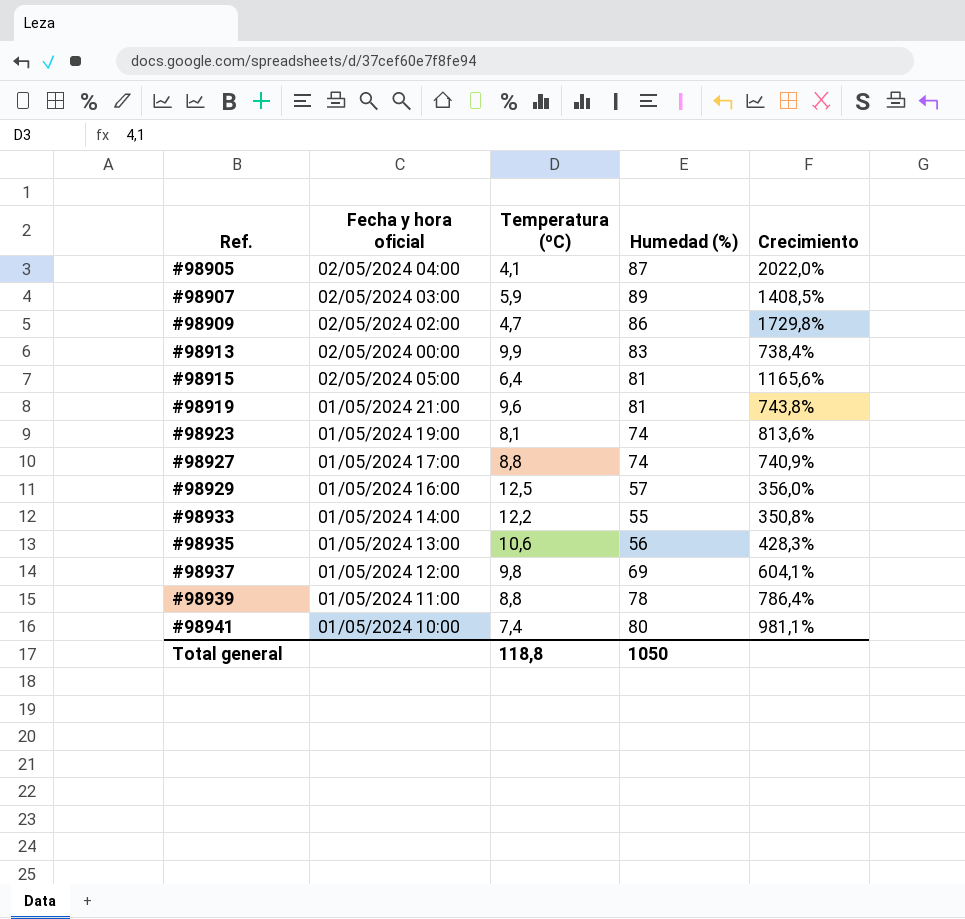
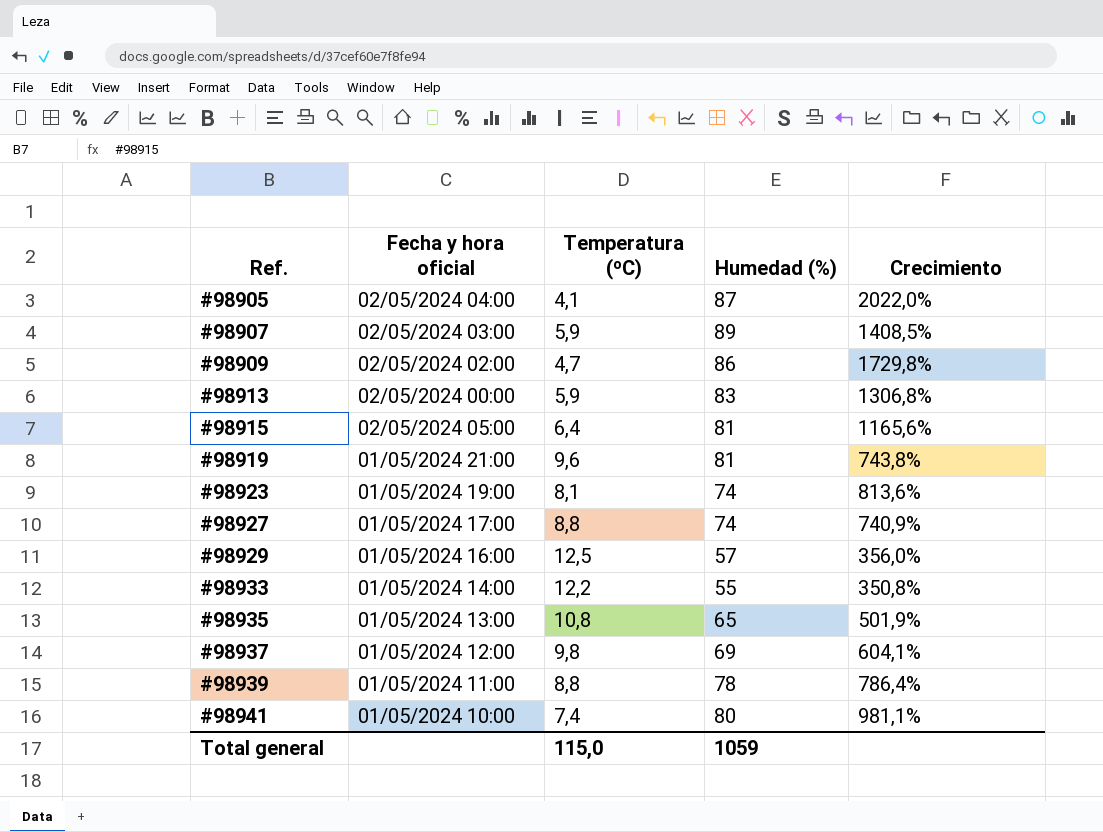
#98913 | Temperatura (ºC): 9,9 -> 5,9
#98913 | Crecimiento: 738,4% -> 1306,8%
#98935 | Temperatura (ºC): 10,6 -> 10,8
#98935 | Humedad (%): 56 -> 65
#98935 | Crecimiento: 428,3% -> 501,9%
Total general | Temperatura (ºC): 118,8 -> 115,0
Total general | Humedad (%): 1050 -> 1059

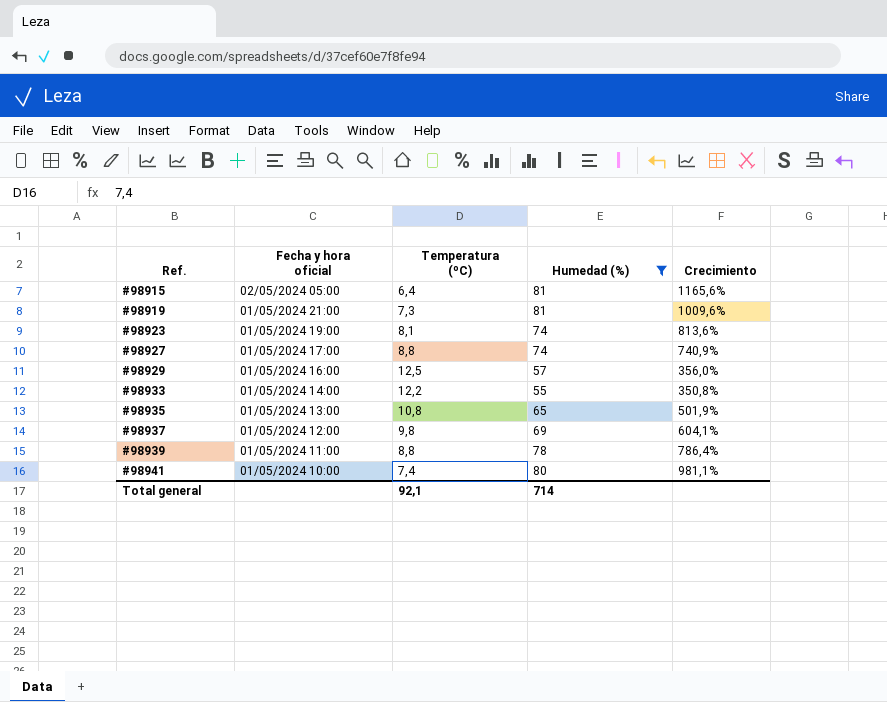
filter: none -> Humedad (%) <= 81
#98919 | Temperatura (ºC): 9,6 -> 7,3
#98919 | Crecimiento: 743,8% -> 1009,6%
Total general | Temperatura (ºC): 115,0 -> 92,1
Total general | Humedad (%): 1059 -> 714

